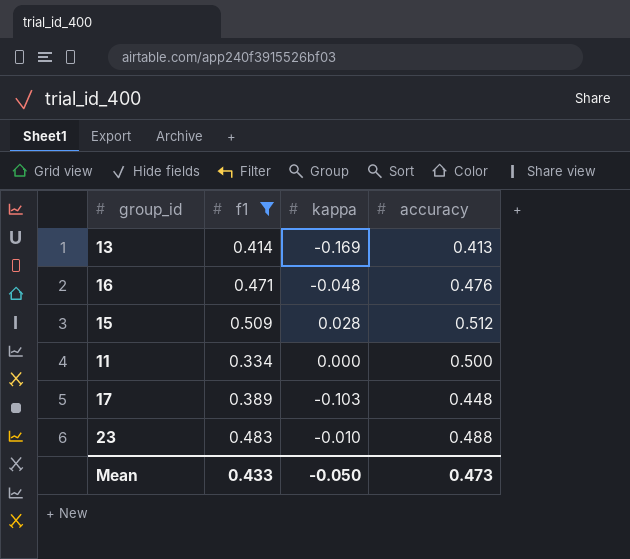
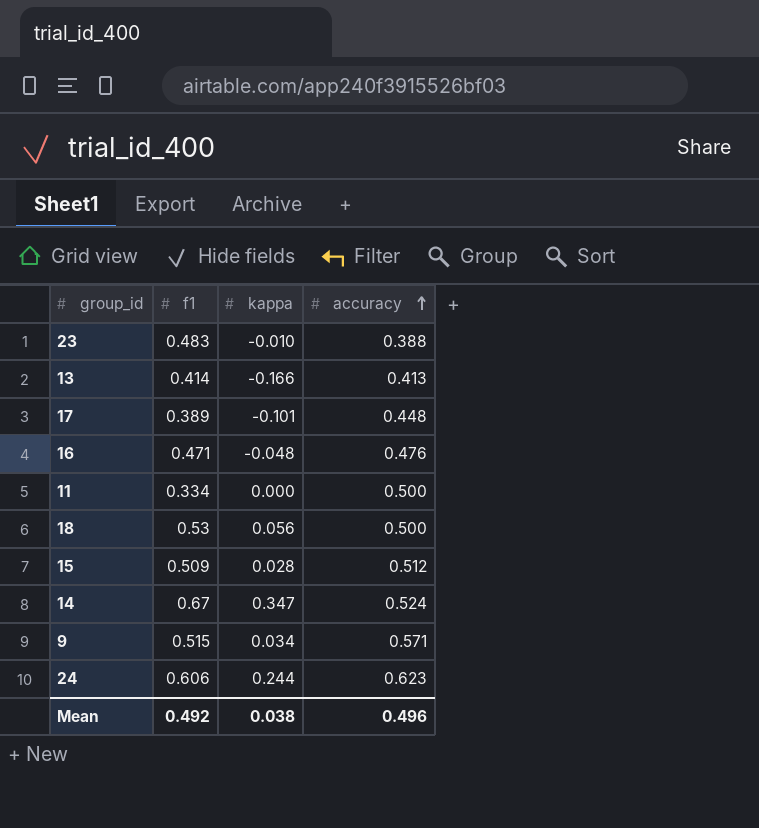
filter: f1 <= 0.509 -> none
row order: none -> accuracy ascending
23 | accuracy: 0.488 -> 0.388
13 | kappa: -0.169 -> -0.166
17 | kappa: -0.103 -> -0.101
Mean | f1: 0.433 -> 0.492
Mean | kappa: -0.050 -> 0.038
Mean | accuracy: 0.473 -> 0.496

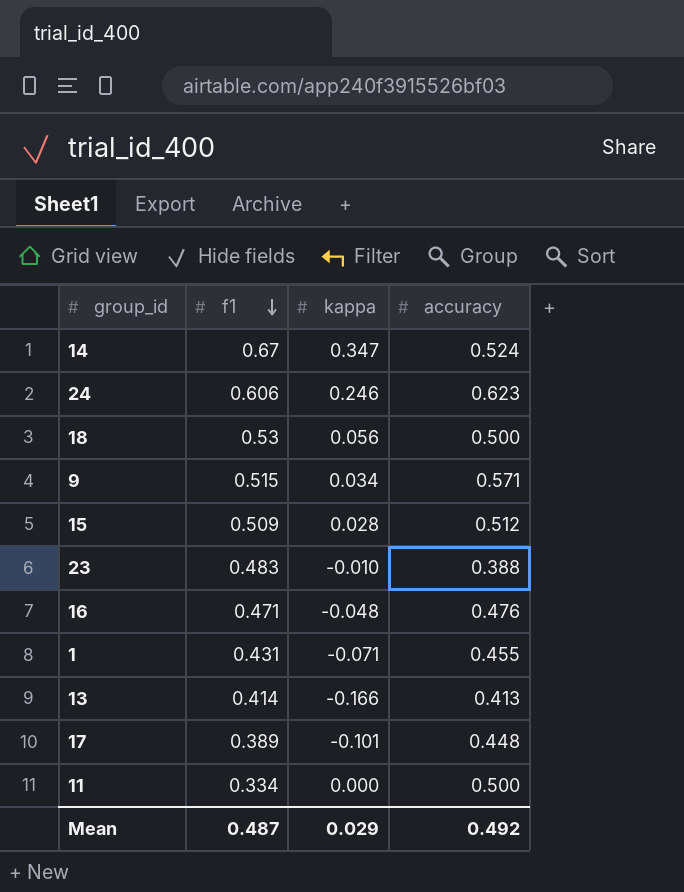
row order: accuracy ascending -> f1 descending
24 | kappa: 0.244 -> 0.246
row 1: none -> 0.431 | -0.071 | 0.455
Mean | f1: 0.492 -> 0.487
Mean | kappa: 0.038 -> 0.029
Mean | accuracy: 0.496 -> 0.492

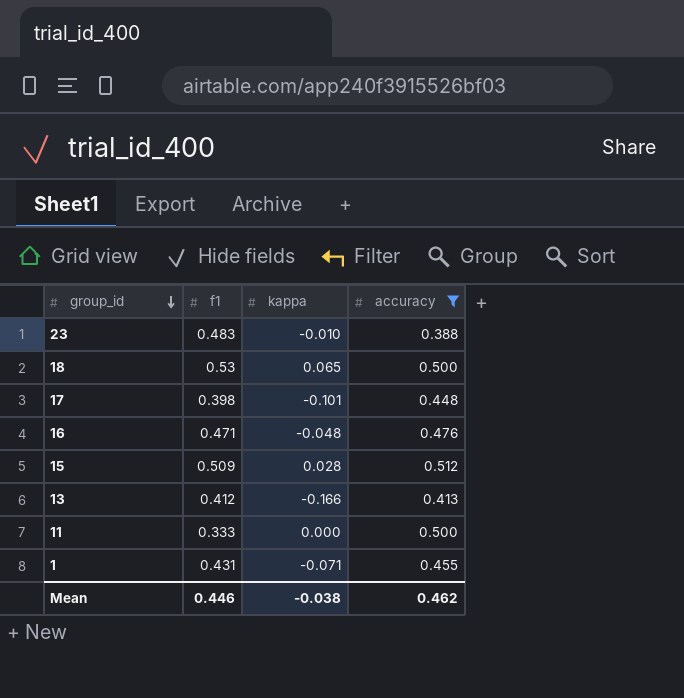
filter: none -> accuracy <= 0.512
row order: f1 descending -> group_id descending
18 | kappa: 0.056 -> 0.065
17 | f1: 0.389 -> 0.398
13 | f1: 0.414 -> 0.412
11 | f1: 0.334 -> 0.333
Mean | f1: 0.487 -> 0.446
Mean | kappa: 0.029 -> -0.038
Mean | accuracy: 0.492 -> 0.462

